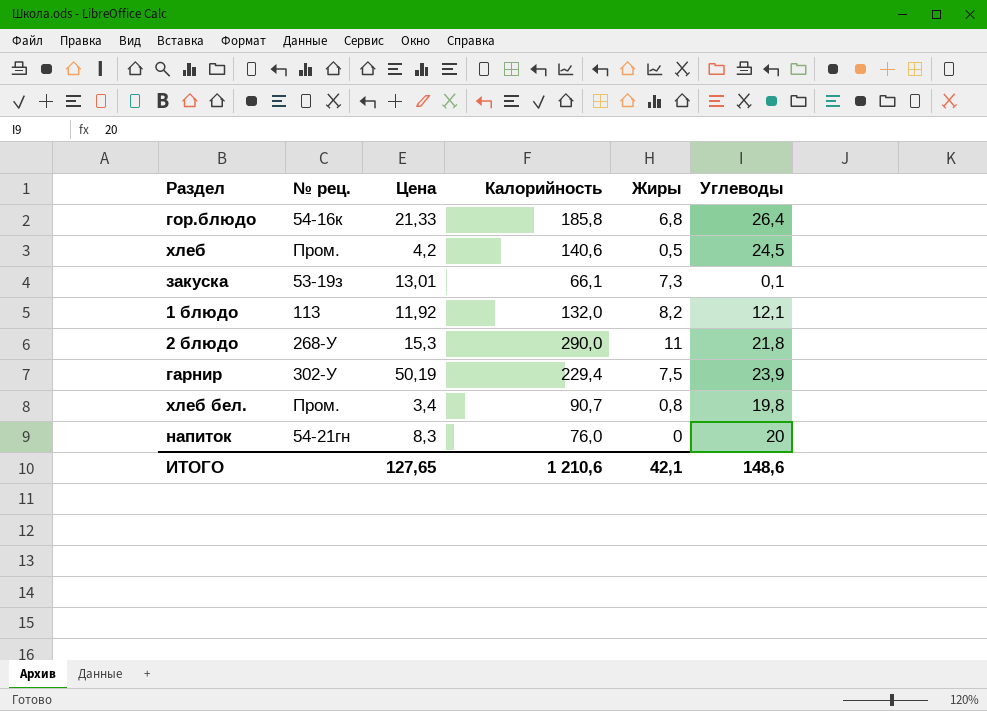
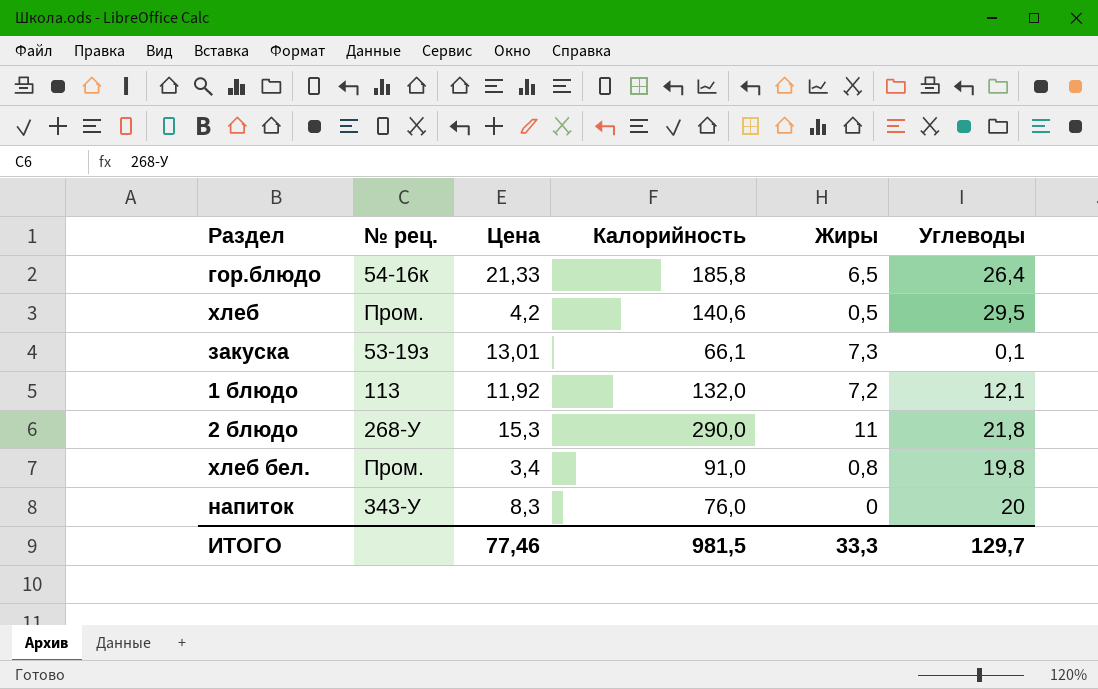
row гарнир: 302-У | 50,19 | 229,4 | 7,5 | 23,9 -> none
гор.блюдо | Жиры: 6,8 -> 6,5
хлеб | Углеводы: 24,5 -> 29,5
1 блюдо | Жиры: 8,2 -> 7,2
хлеб бел. | Калорийность: 90,7 -> 91,0
напиток | № рец.: 54-21гн -> 343-У
ИТОГО | Цена: 127,65 -> 77,46
ИТОГО | Калорийность: 1 210,6 -> 981,5
ИТОГО | Жиры: 42,1 -> 33,3
ИТОГО | Углеводы: 148,6 -> 129,7

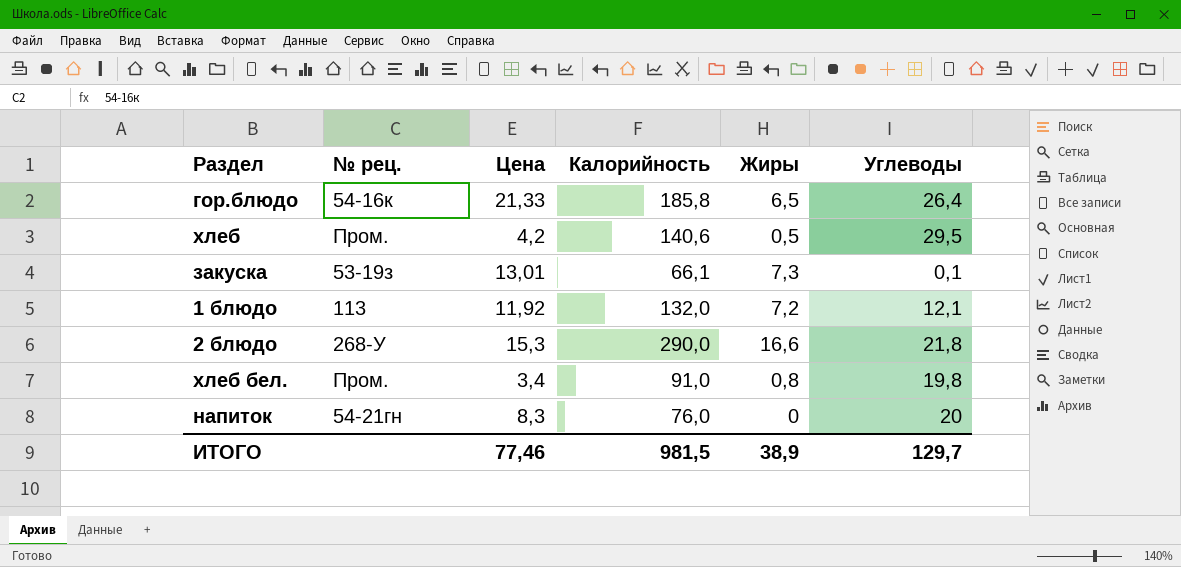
2 блюдо | Жиры: 11 -> 16,6
напиток | № рец.: 343-У -> 54-21гн
ИТОГО | Жиры: 33,3 -> 38,9

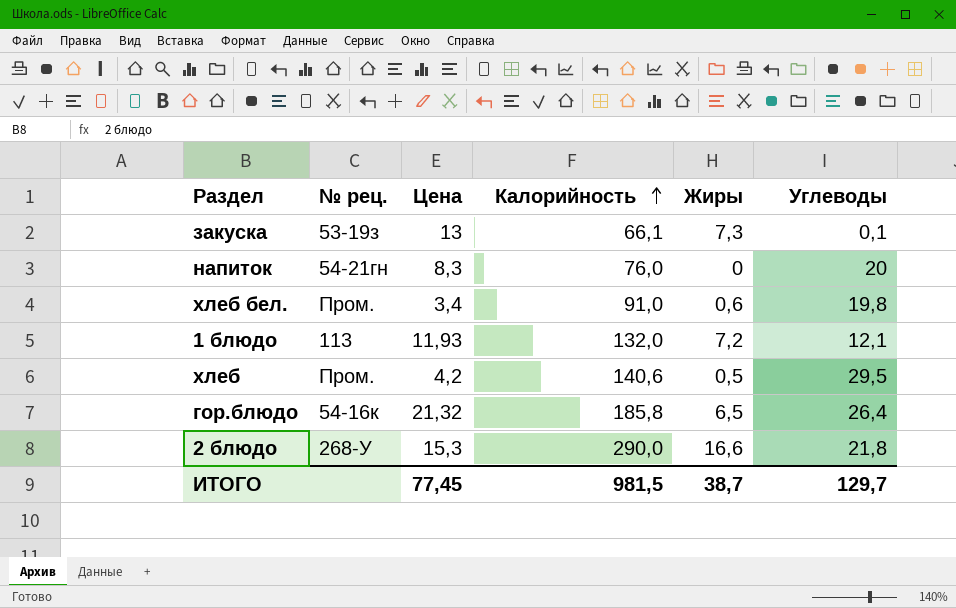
row order: none -> Калорийность ascending
закуска | Цена: 13,01 -> 13
хлеб бел. | Жиры: 0,8 -> 0,6
1 блюдо | Цена: 11,92 -> 11,93
гор.блюдо | Цена: 21,33 -> 21,32
ИТОГО | Цена: 77,46 -> 77,45
ИТОГО | Жиры: 38,9 -> 38,7

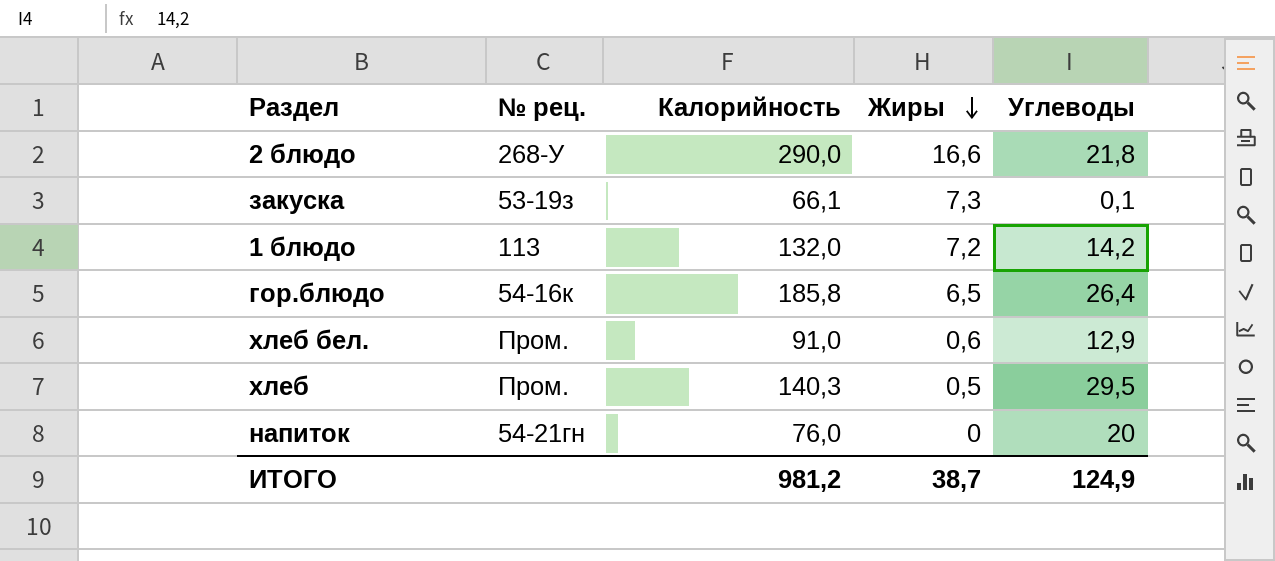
row order: Калорийность ascending -> Жиры descending
column Цена | position: 3 -> none
1 блюдо | Углеводы: 12,1 -> 14,2
хлеб бел. | Углеводы: 19,8 -> 12,9
хлеб | Калорийность: 140,6 -> 140,3
ИТОГО | Калорийность: 981,5 -> 981,2
ИТОГО | Углеводы: 129,7 -> 124,9

